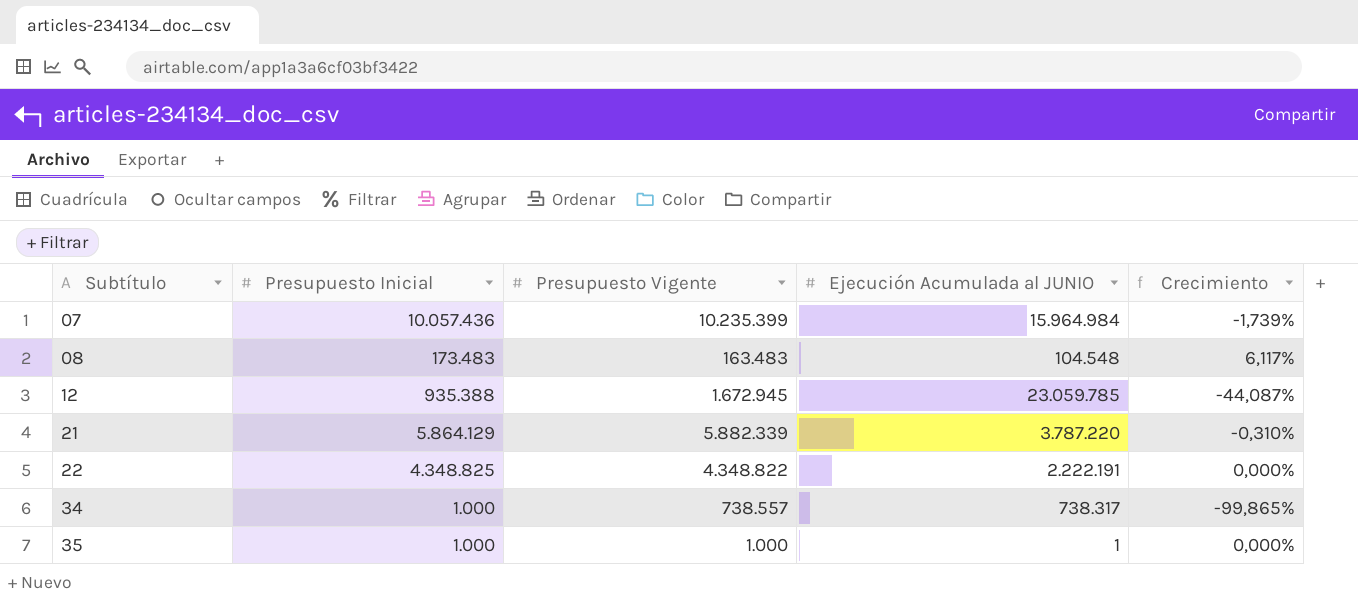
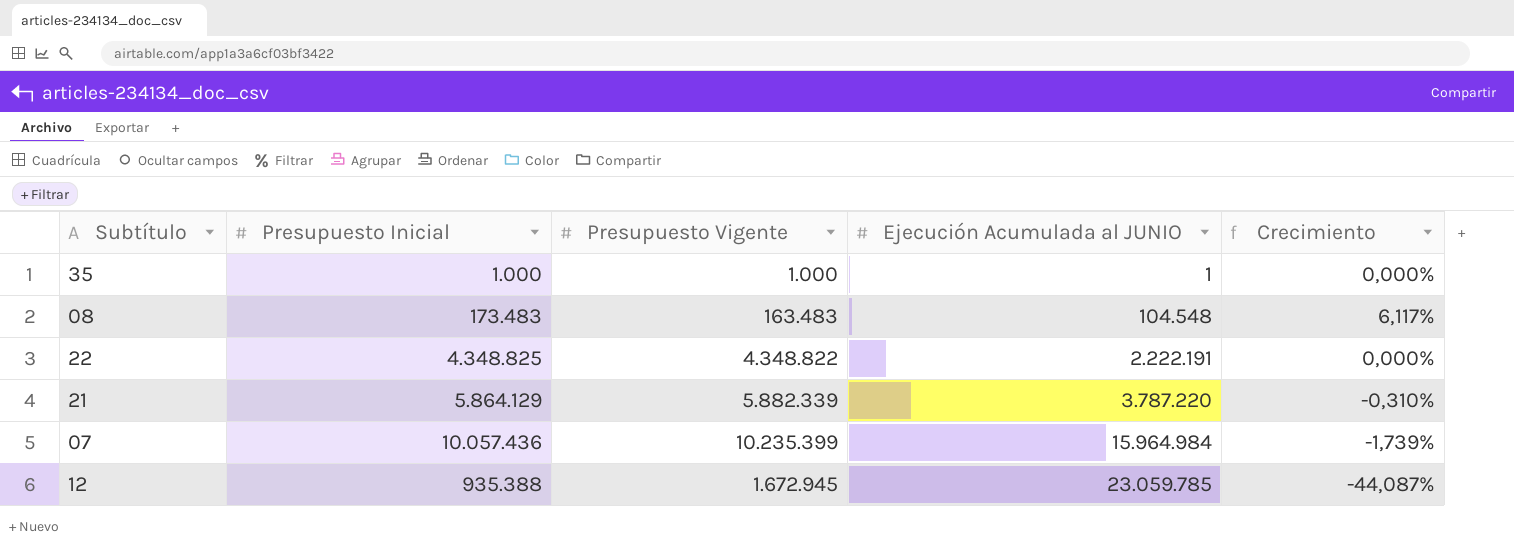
row order: Subtítulo ascending -> Ejecución Acumulada al JUNIO ascending
row 34: 1.000 | 738.557 | 738.317 | -99,865% -> none

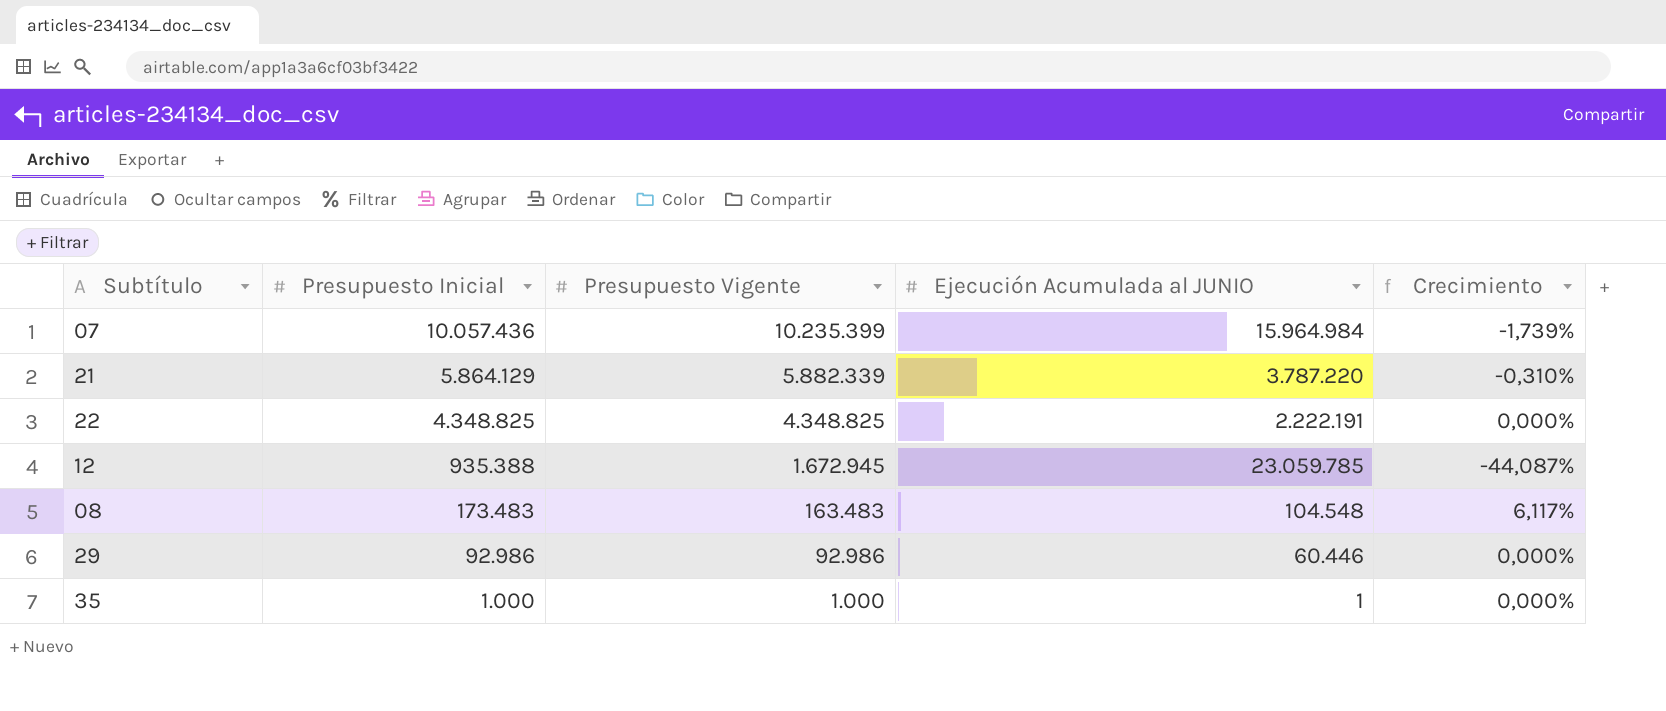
row order: Ejecución Acumulada al JUNIO ascending -> Presupuesto Inicial descending
22 | Presupuesto Vigente: 4.348.822 -> 4.348.825
row 29: none -> 92.986 | 92.986 | 60.446 | 0,000%

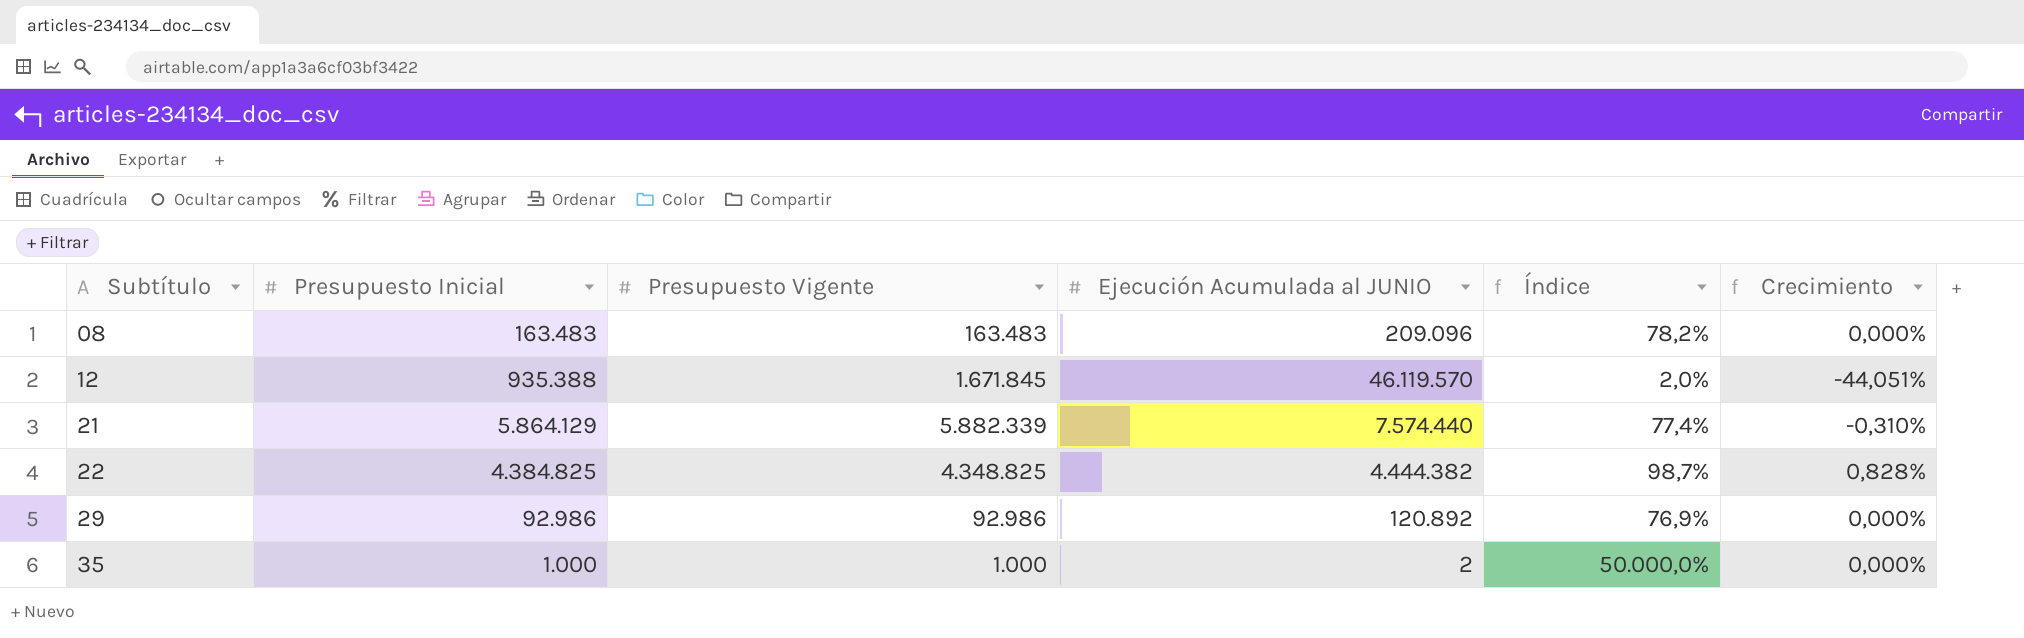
row order: Presupuesto Inicial descending -> Subtítulo ascending
column Índice | formula: none -> [Presupuesto Inicial] / [Ejecución Acumulada al JUNIO]
row 07: 10.057.436 | 10.235.399 | 15.964.984 | -1,739% -> none
08 | Presupuesto Inicial: 173.483 -> 163.483
08 | Ejecución Acumulada al JUNIO: 104.548 -> 209.096
08 | Crecimiento: 6,117% -> 0,000%
12 | Presupuesto Vigente: 1.672.945 -> 1.671.845
12 | Ejecución Acumulada al JUNIO: 23.059.785 -> 46.119.570
12 | Crecimiento: -44,087% -> -44,051%
21 | Ejecución Acumulada al JUNIO: 3.787.220 -> 7.574.440
22 | Presupuesto Inicial: 4.348.825 -> 4.384.825
22 | Ejecución Acumulada al JUNIO: 2.222.191 -> 4.444.382
22 | Crecimiento: 0,000% -> 0,828%
29 | Ejecución Acumulada al JUNIO: 60.446 -> 120.892
35 | Ejecución Acumulada al JUNIO: 1 -> 2

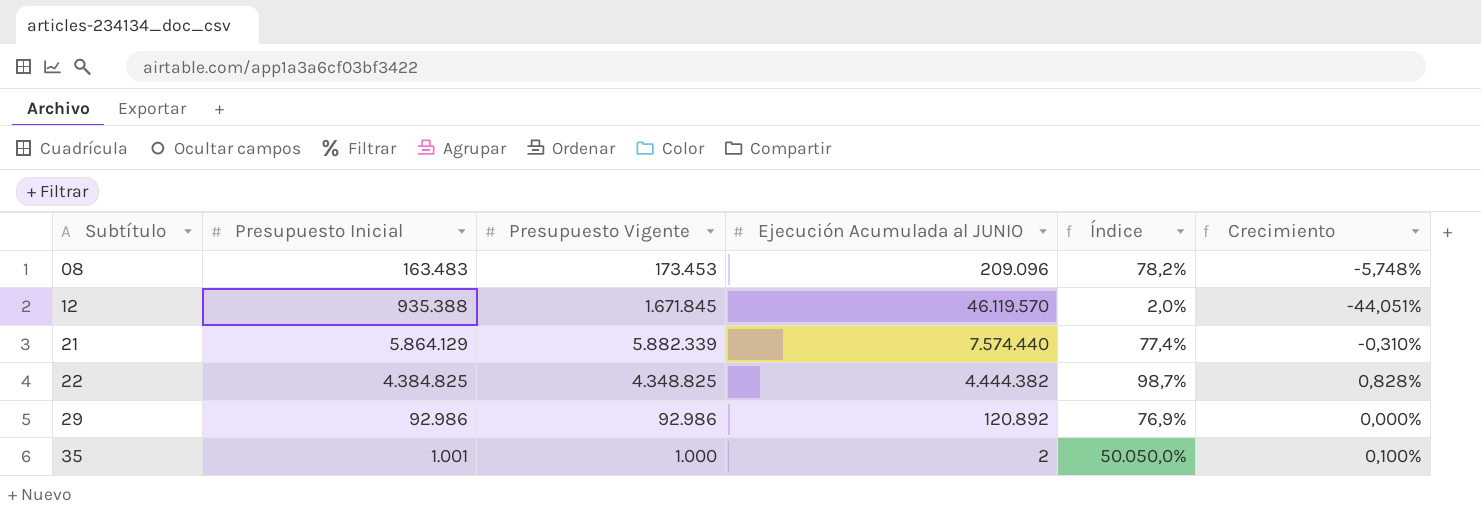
08 | Presupuesto Vigente: 163.483 -> 173.453
08 | Crecimiento: 0,000% -> -5,748%
35 | Presupuesto Inicial: 1.000 -> 1.001
35 | Índice: 50.000,0% -> 50.050,0%
35 | Crecimiento: 0,000% -> 0,100%

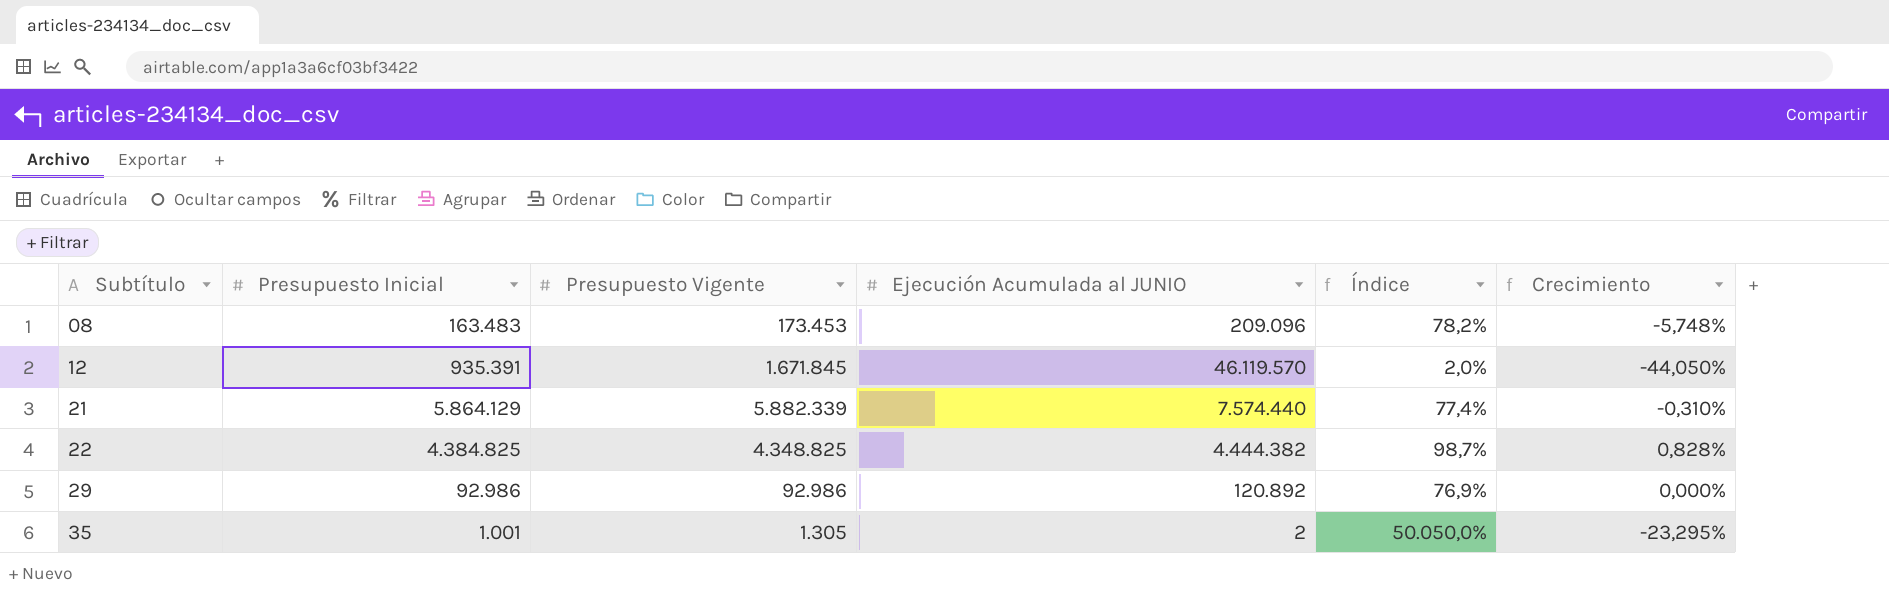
12 | Presupuesto Inicial: 935.388 -> 935.391
12 | Crecimiento: -44,051% -> -44,050%
35 | Presupuesto Vigente: 1.000 -> 1.305
35 | Crecimiento: 0,100% -> -23,295%

